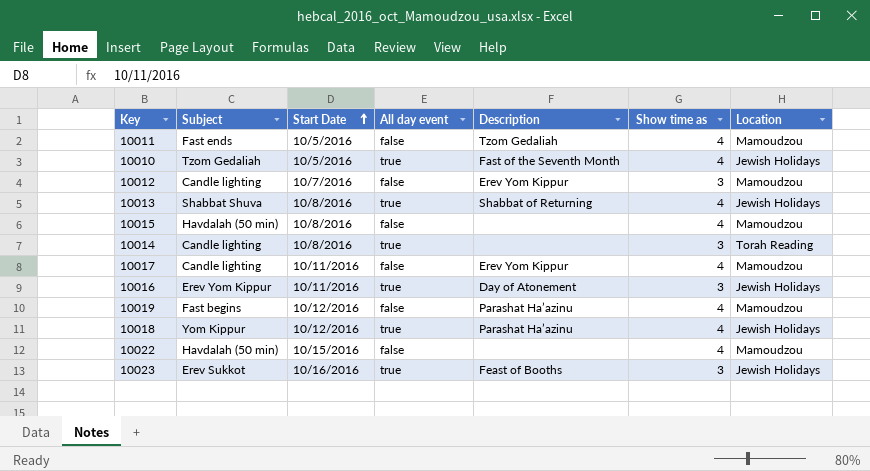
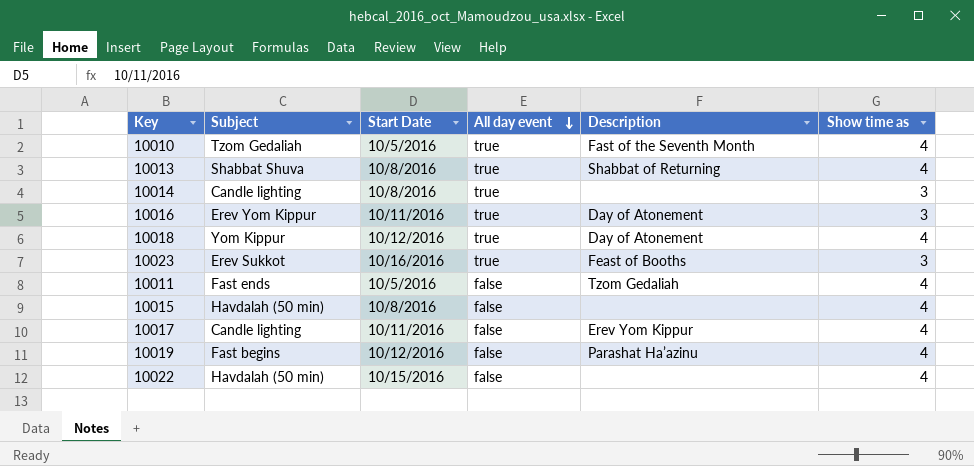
row order: Start Date ascending -> All day event descending
column Location | position: 7 -> none
row 10012: Candle lighting | 10/7/2016 | false | Erev Yom Kippur | 3 | Mamoudzou -> none
10018 | Description: Parashat Ha’azinu -> Day of Atonement

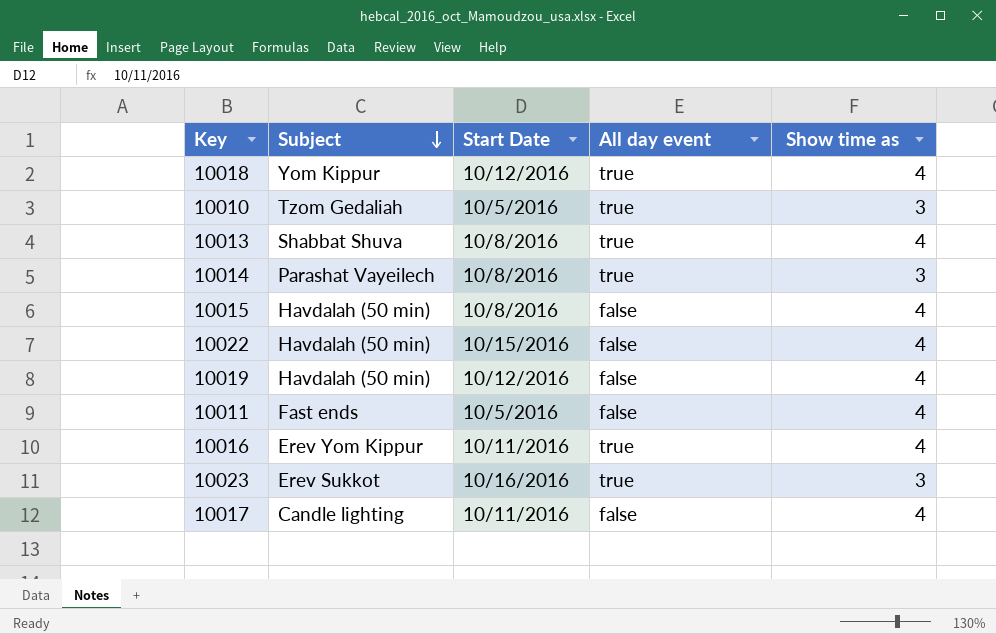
row order: All day event descending -> Subject descending
column Description | position: 5 -> none
10010 | Show time as: 4 -> 3
10014 | Subject: Candle lighting -> Parashat Vayeilech
10019 | Subject: Fast begins -> Havdalah (50 min)
10016 | Show time as: 3 -> 4

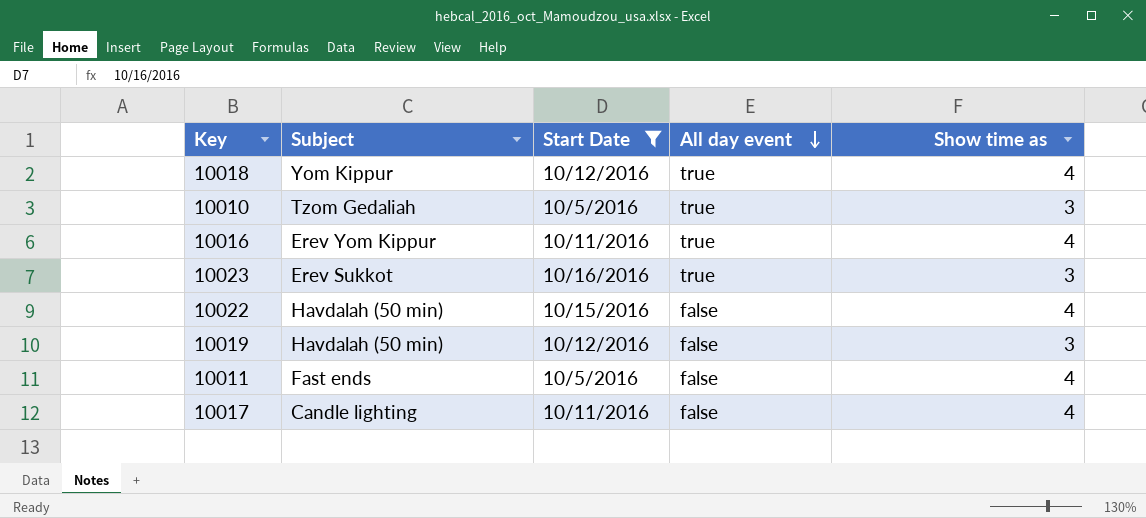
filter: none -> Start Date != 10/8/2016
row order: Subject descending -> All day event descending
10019 | Show time as: 4 -> 3

